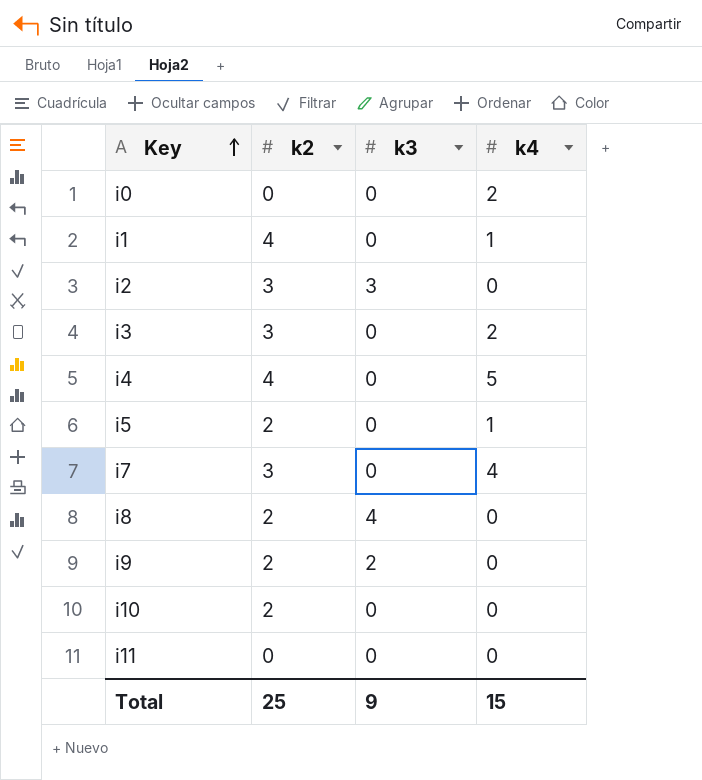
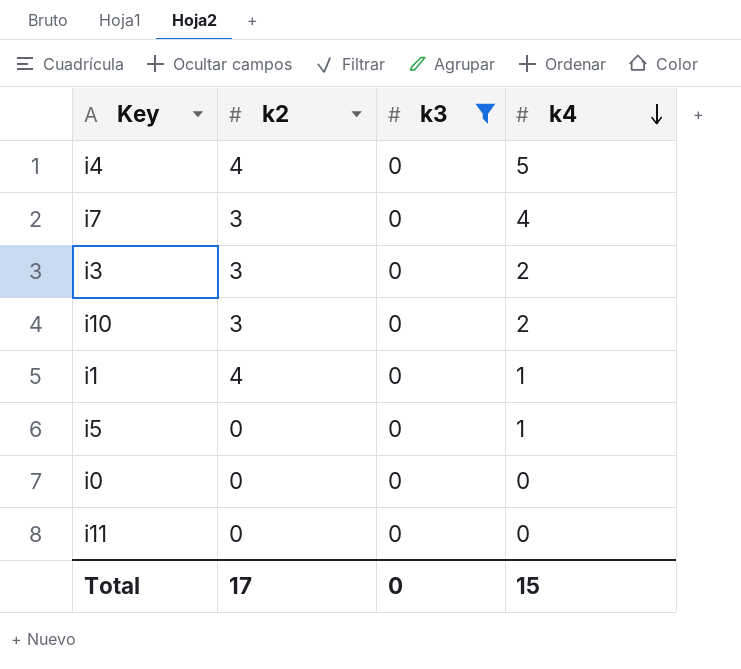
filter: none -> k3 = 0
row order: Key ascending -> k4 descending
i10 | k2: 2 -> 3
i10 | k4: 0 -> 2
i5 | k2: 2 -> 0
i0 | k4: 2 -> 0
Total | k2: 25 -> 17
Total | k3: 9 -> 0

